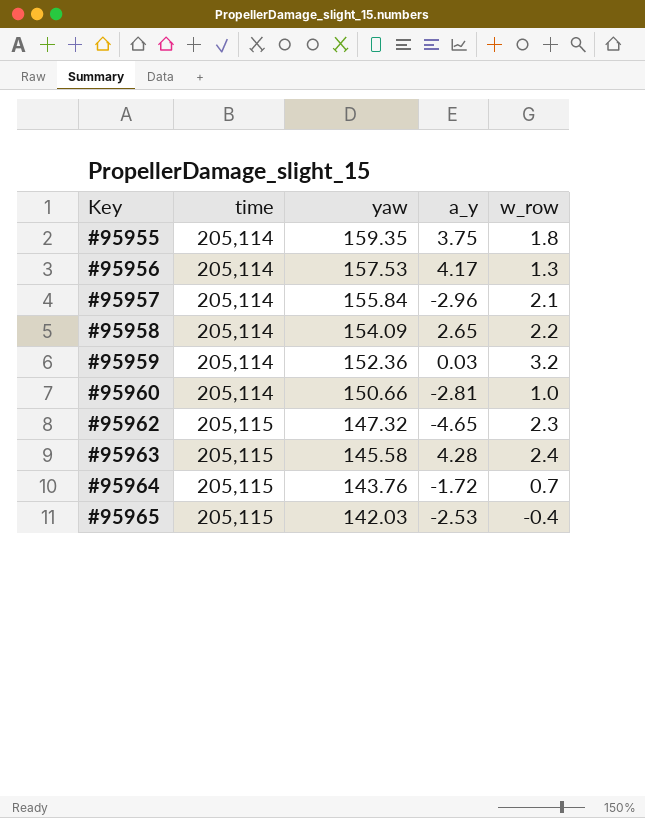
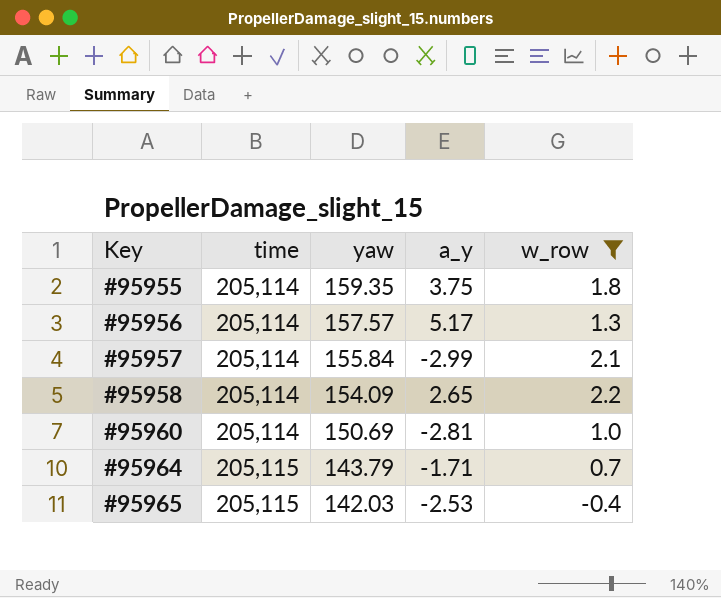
filter: none -> w_row <= 2.2
#95956 | yaw: 157.53 -> 157.57
#95956 | a_y: 4.17 -> 5.17
#95957 | a_y: -2.96 -> -2.99
#95960 | yaw: 150.66 -> 150.69
#95964 | yaw: 143.76 -> 143.79
#95964 | a_y: -1.72 -> -1.71

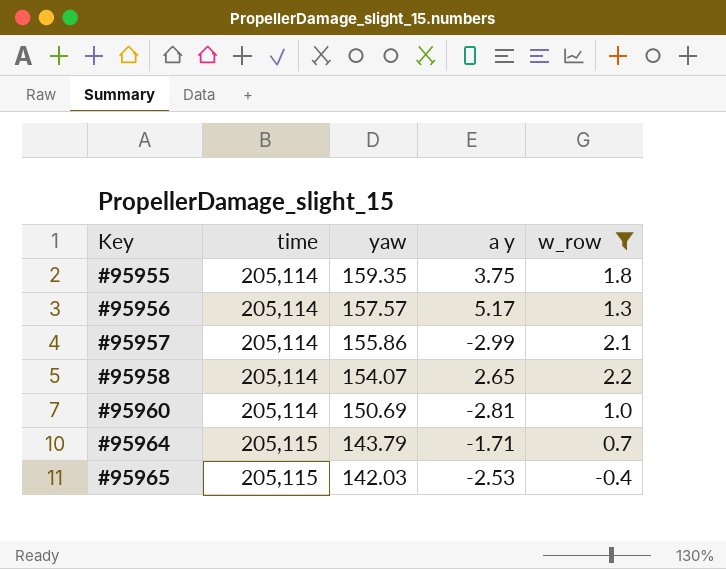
column name: a_y -> a y
#95957 | yaw: 155.84 -> 155.86
#95958 | yaw: 154.09 -> 154.07

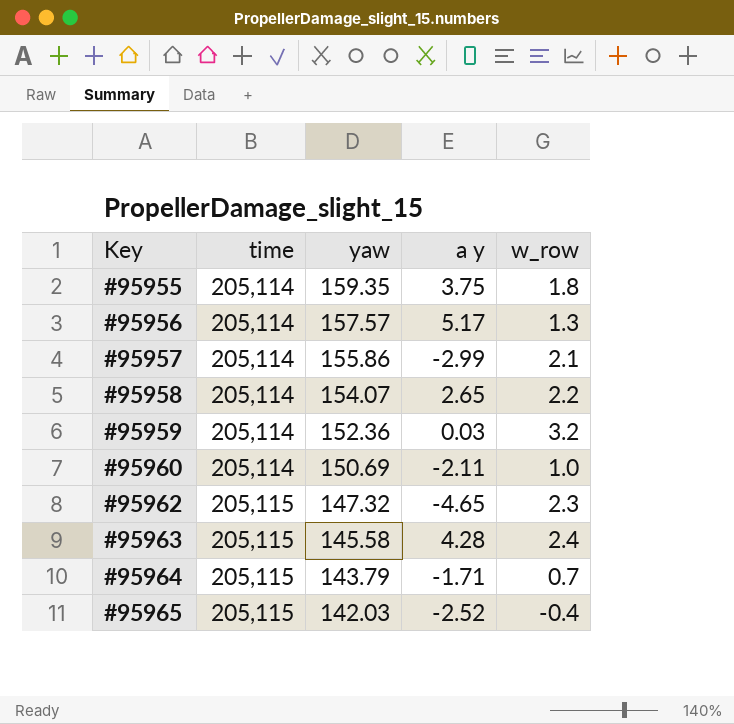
filter: w_row <= 2.2 -> none
#95960 | a y: -2.81 -> -2.11
#95965 | a y: -2.53 -> -2.52

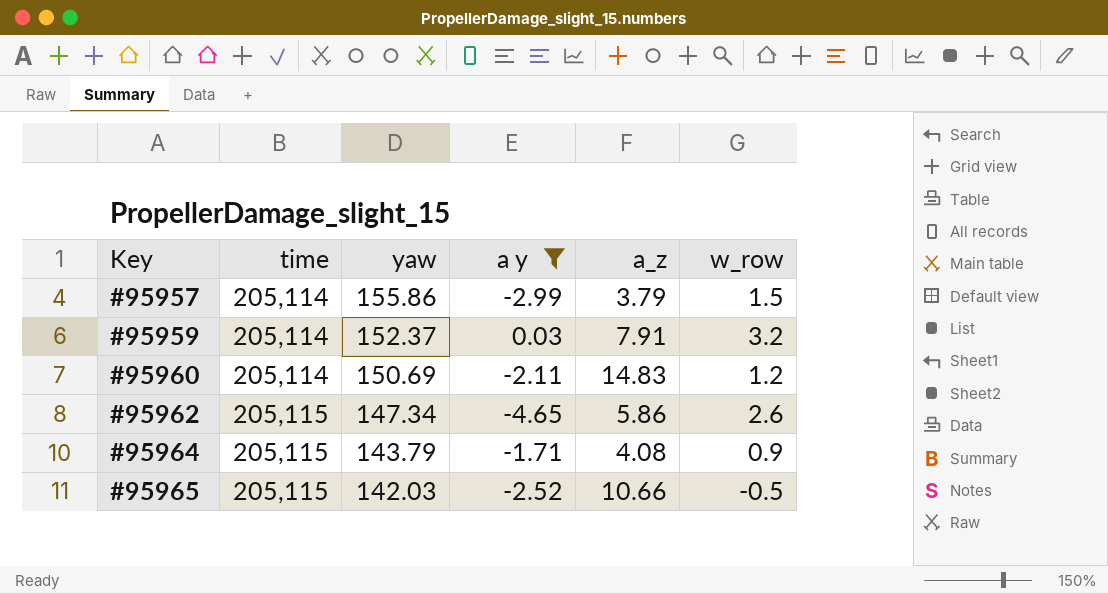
filter: none -> a y <= 0.03
column a_z | position: none -> 5
#95957 | w_row: 2.1 -> 1.5
#95959 | yaw: 152.36 -> 152.37
#95960 | w_row: 1.0 -> 1.2
#95962 | yaw: 147.32 -> 147.34
#95962 | w_row: 2.3 -> 2.6
#95964 | w_row: 0.7 -> 0.9
#95965 | w_row: -0.4 -> -0.5

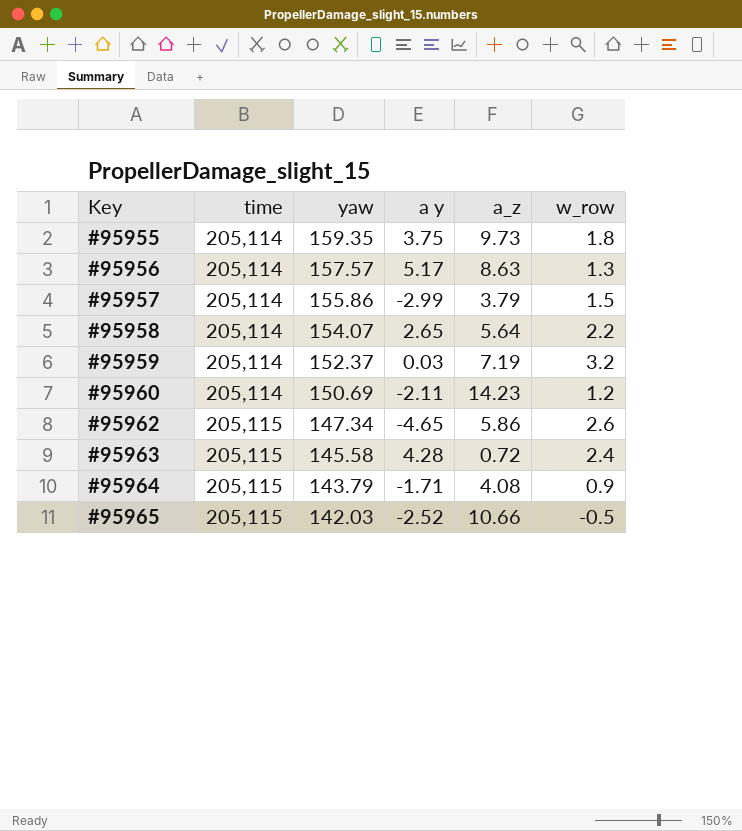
filter: a y <= 0.03 -> none
#95959 | a_z: 7.91 -> 7.19
#95960 | a_z: 14.83 -> 14.23

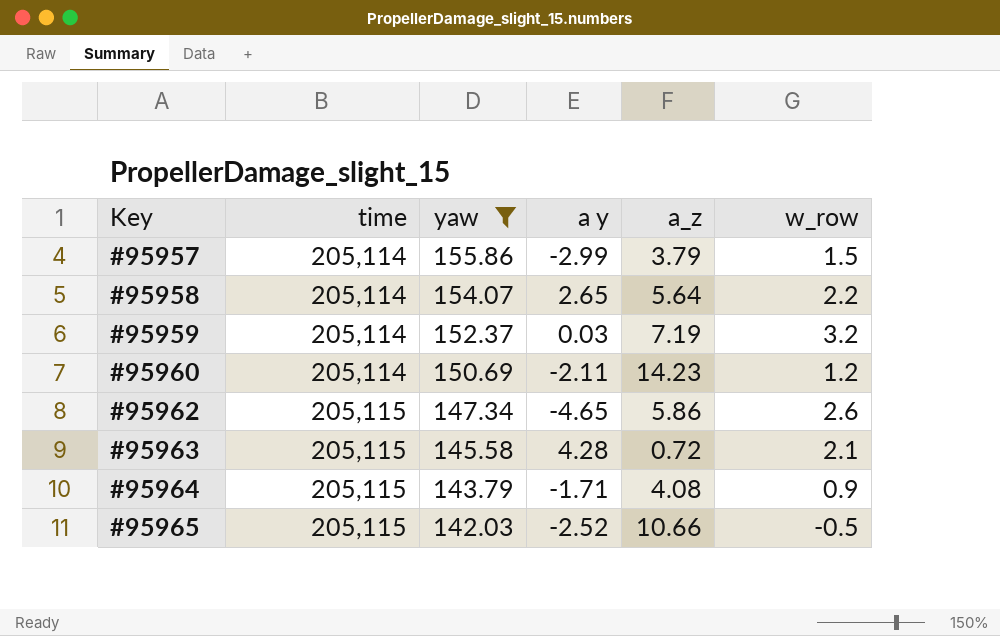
filter: none -> yaw <= 155.86
#95963 | w_row: 2.4 -> 2.1

